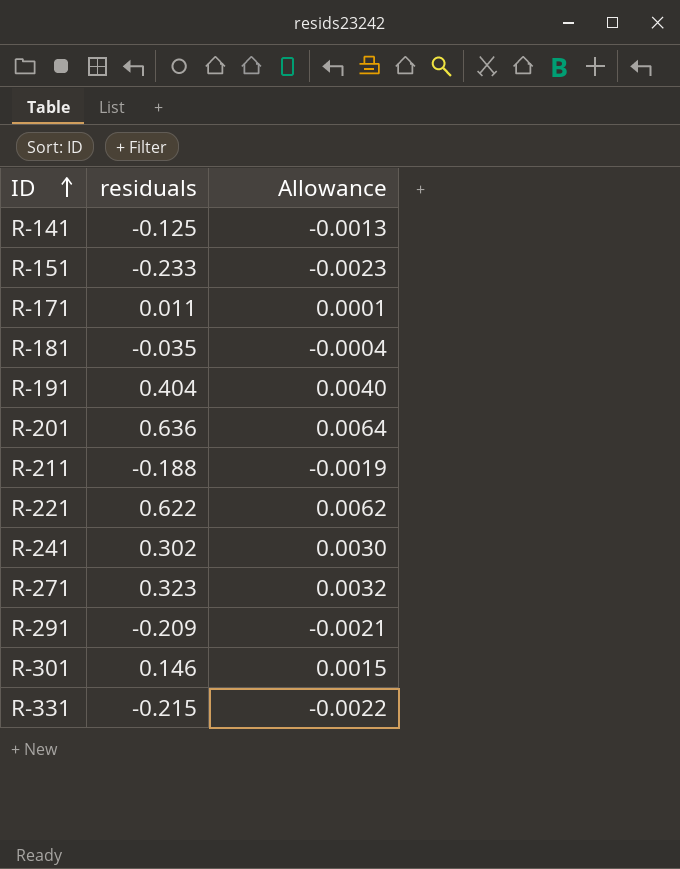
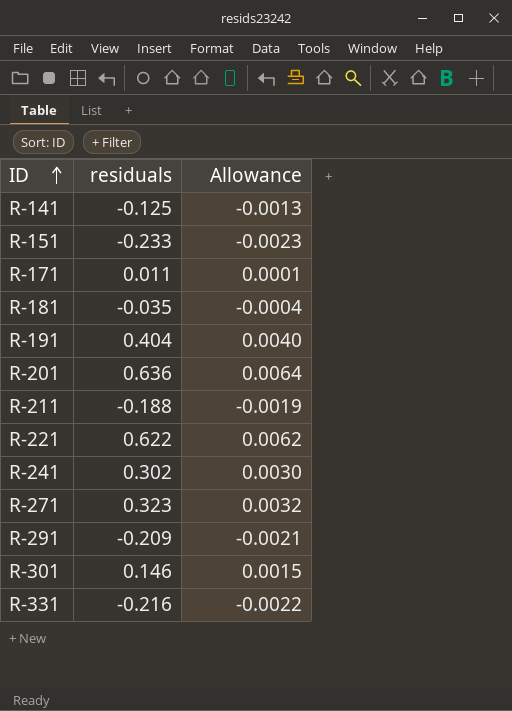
R-331 | residuals: -0.215 -> -0.216

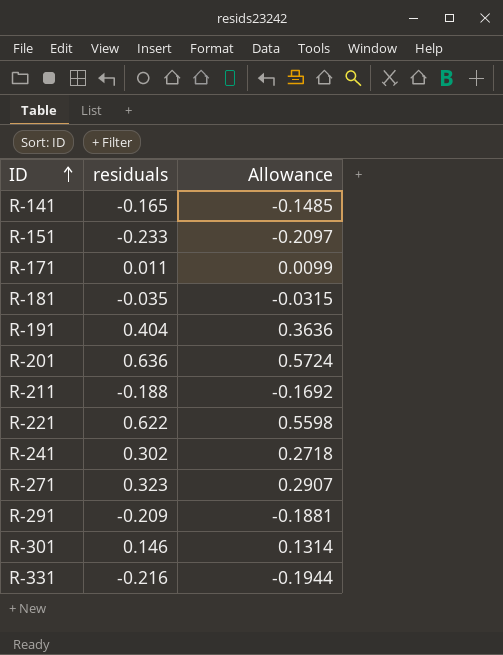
column Allowance | formula: [residuals] * 0.01 -> [residuals] * 0.9
R-141 | residuals: -0.125 -> -0.165

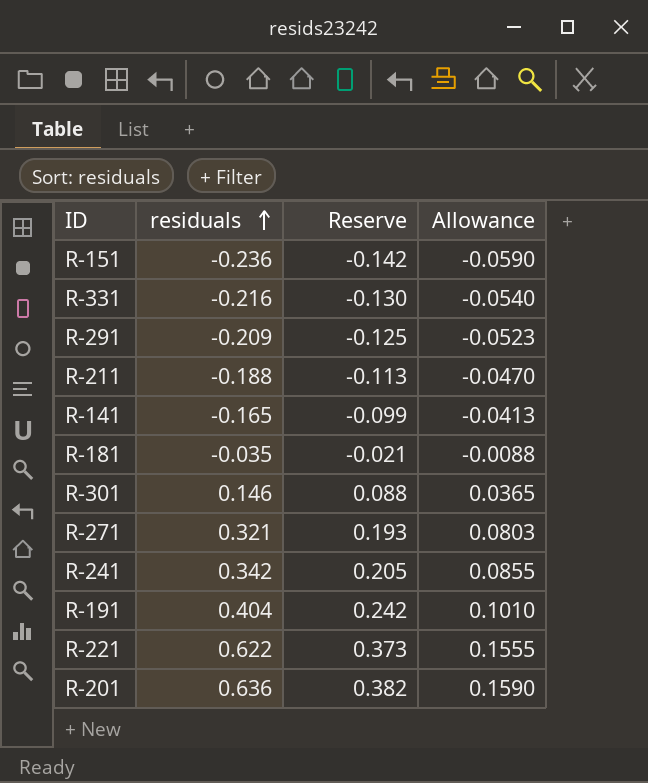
row order: ID ascending -> residuals ascending
column Reserve | formula: none -> [residuals] * 0.6
column Allowance | formula: [residuals] * 0.9 -> [residuals] * 0.25
row R-171: 0.011 | 0.0099 -> none
R-151 | residuals: -0.233 -> -0.236
R-271 | residuals: 0.323 -> 0.321
R-241 | residuals: 0.302 -> 0.342

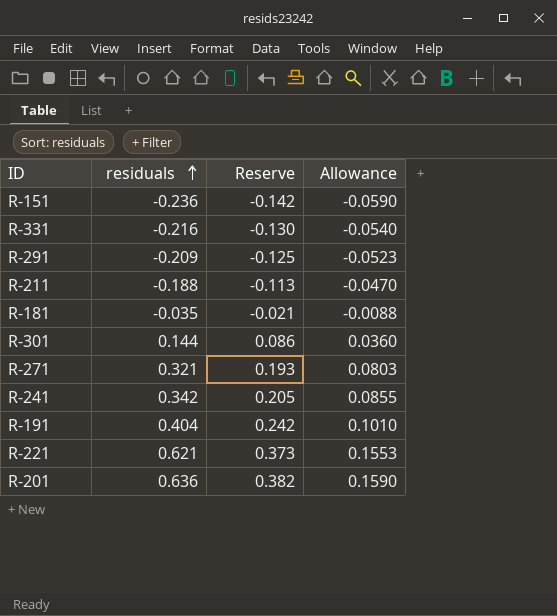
row R-141: -0.165 | -0.099 | -0.0413 -> none
R-301 | residuals: 0.146 -> 0.144
R-301 | Reserve: 0.088 -> 0.086
R-301 | Allowance: 0.0365 -> 0.0360
R-221 | residuals: 0.622 -> 0.621
R-221 | Allowance: 0.1555 -> 0.1553

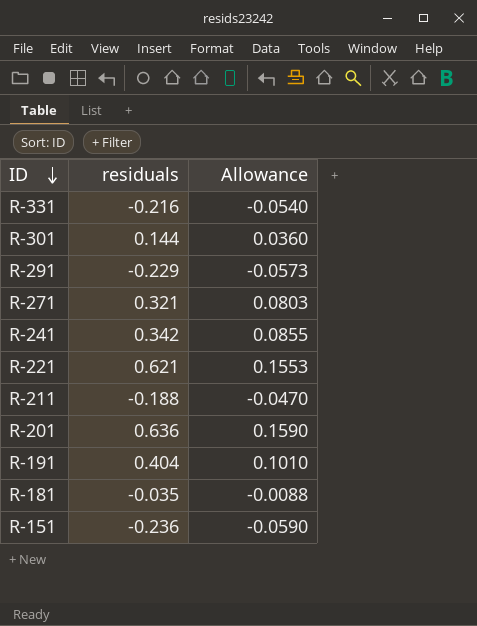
row order: residuals ascending -> ID descending
column Reserve | formula: [residuals] * 0.6 -> none
R-291 | residuals: -0.209 -> -0.229
R-291 | Allowance: -0.0523 -> -0.0573

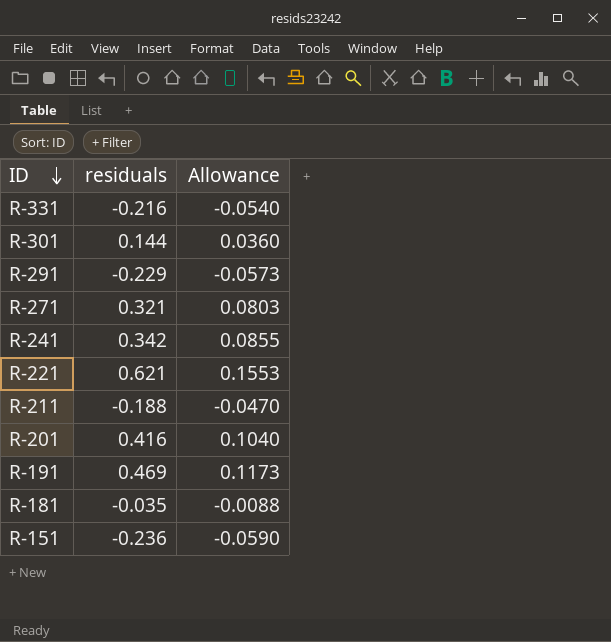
R-201 | residuals: 0.636 -> 0.416
R-201 | Allowance: 0.1590 -> 0.1040
R-191 | residuals: 0.404 -> 0.469
R-191 | Allowance: 0.1010 -> 0.1173

